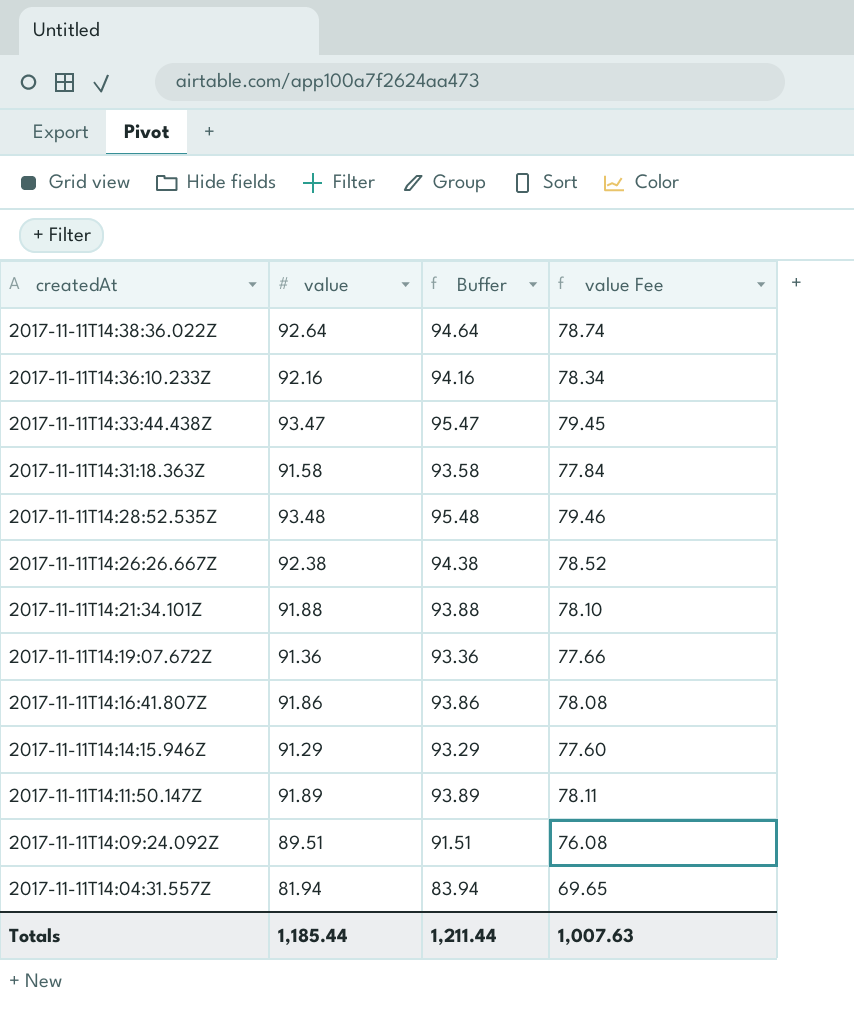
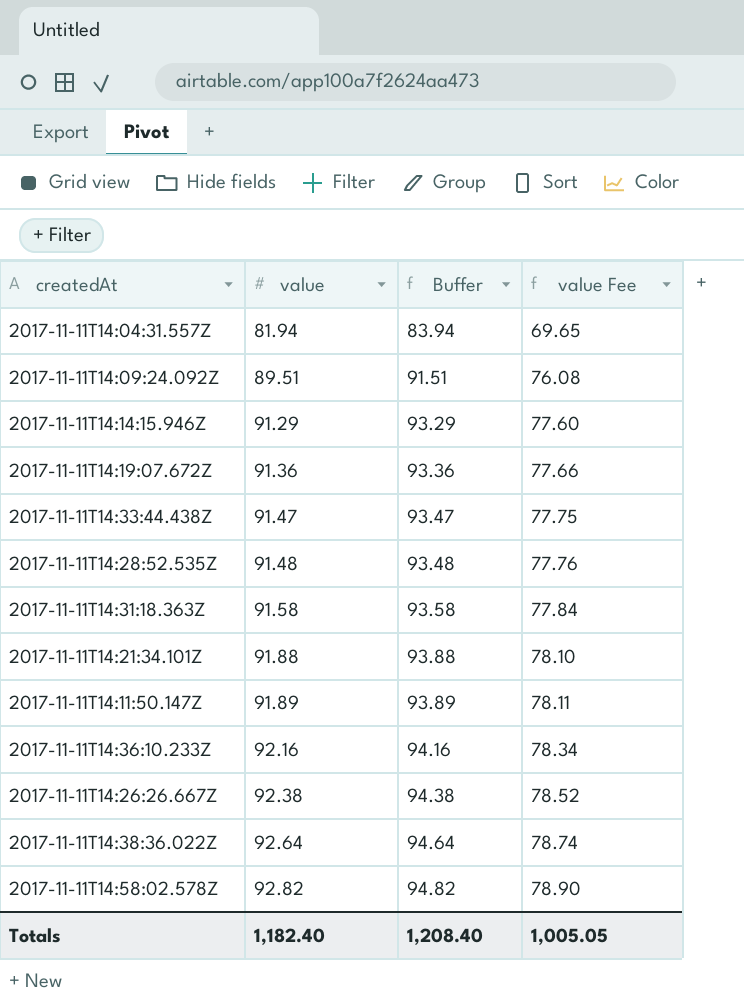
row order: createdAt descending -> value ascending
row 2017-11-11T14:16:41.807Z: 91.86 | 93.86 | 78.08 -> none
2017-11-11T14:33:44.438Z | value: 93.47 -> 91.47
2017-11-11T14:33:44.438Z | Buffer: 95.47 -> 93.47
2017-11-11T14:33:44.438Z | value Fee: 79.45 -> 77.75
2017-11-11T14:28:52.535Z | value: 93.48 -> 91.48
2017-11-11T14:28:52.535Z | Buffer: 95.48 -> 93.48
2017-11-11T14:28:52.535Z | value Fee: 79.46 -> 77.76
row 2017-11-11T14:58:02.578Z: none -> 92.82 | 94.82 | 78.90
Totals | value: 1,185.44 -> 1,182.40
Totals | Buffer: 1,211.44 -> 1,208.40
Totals | value Fee: 1,007.63 -> 1,005.05

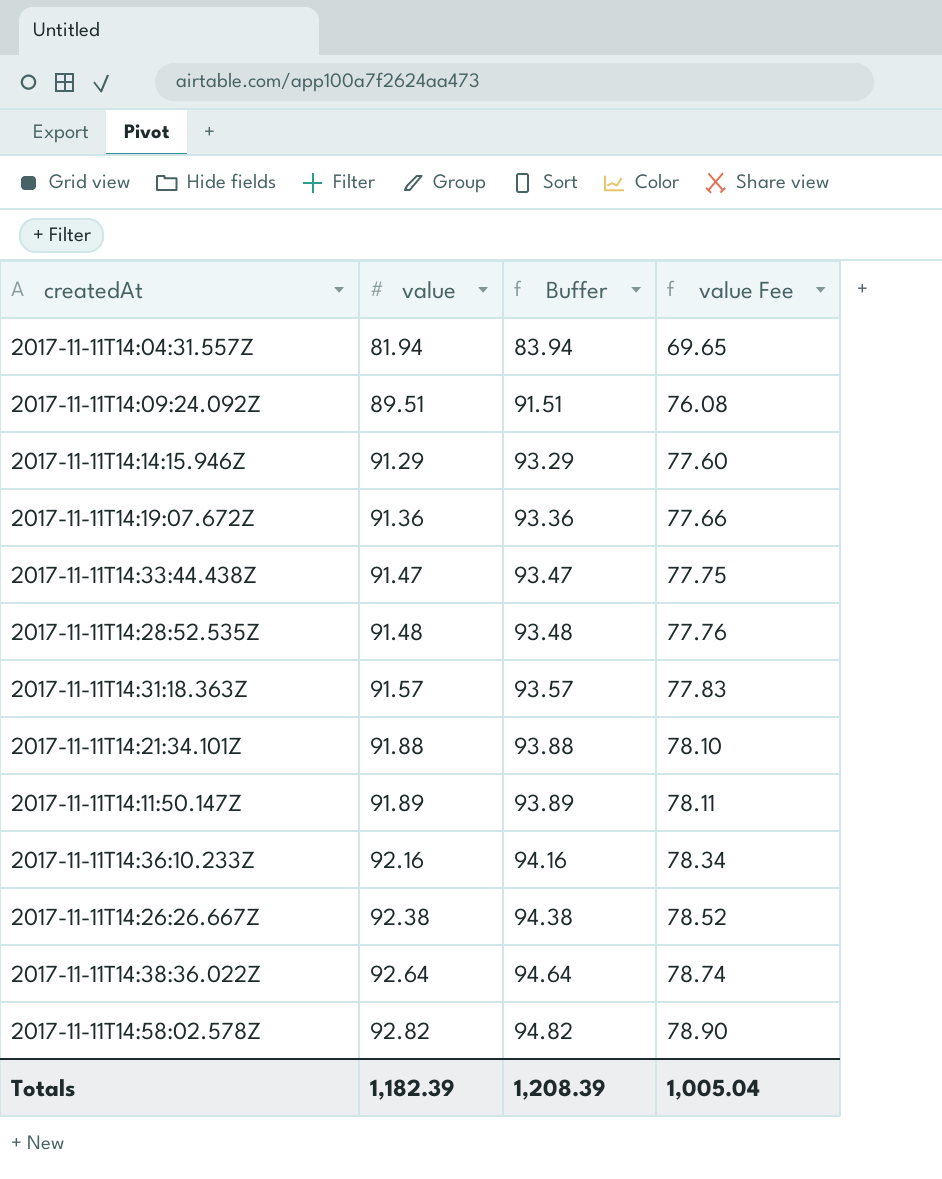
2017-11-11T14:31:18.363Z | value: 91.58 -> 91.57
2017-11-11T14:31:18.363Z | Buffer: 93.58 -> 93.57
2017-11-11T14:31:18.363Z | value Fee: 77.84 -> 77.83
Totals | value: 1,182.40 -> 1,182.39
Totals | Buffer: 1,208.40 -> 1,208.39
Totals | value Fee: 1,005.05 -> 1,005.04

